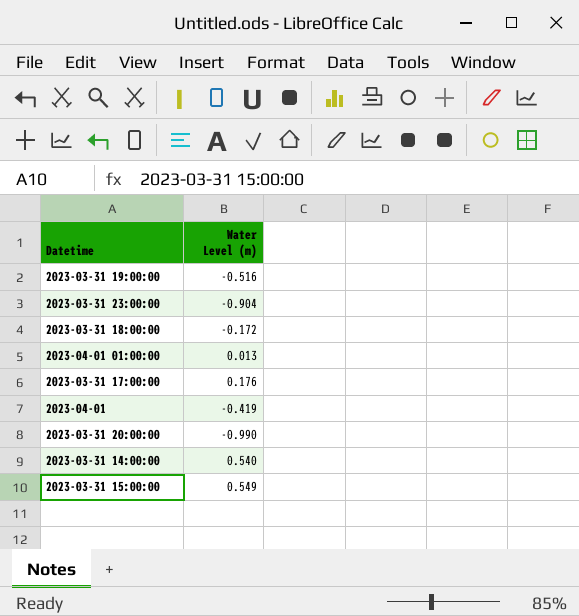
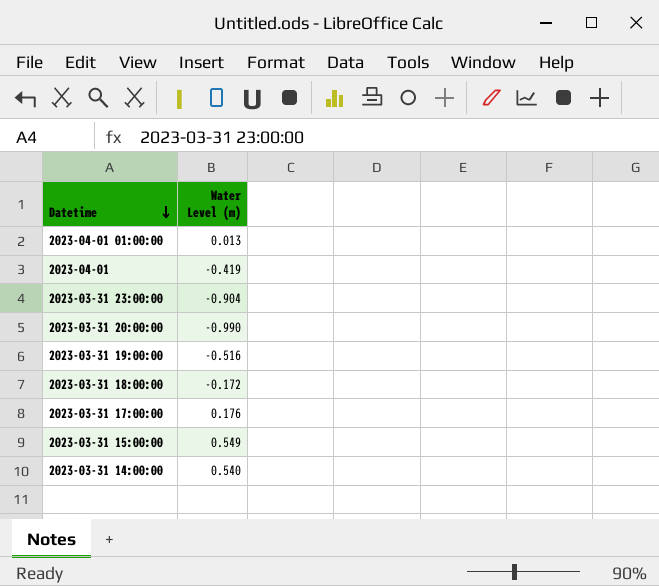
row order: none -> Datetime descending

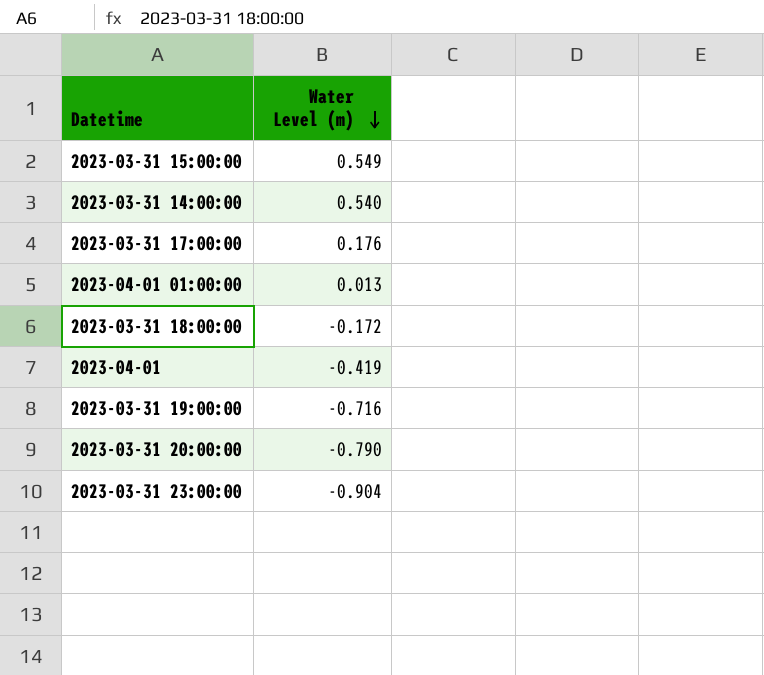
row order: Datetime descending -> Water Level (m) descending
2023-03-31 19:00:00 | Water Level (m): -0.516 -> -0.716
2023-03-31 20:00:00 | Water Level (m): -0.990 -> -0.790

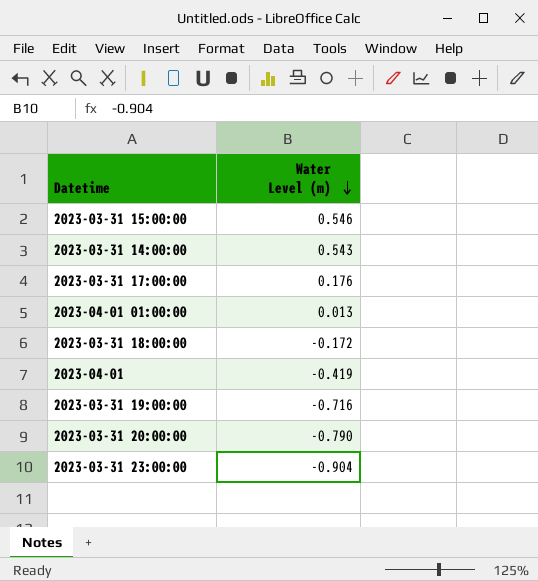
2023-03-31 15:00:00 | Water Level (m): 0.549 -> 0.546
2023-03-31 14:00:00 | Water Level (m): 0.540 -> 0.543

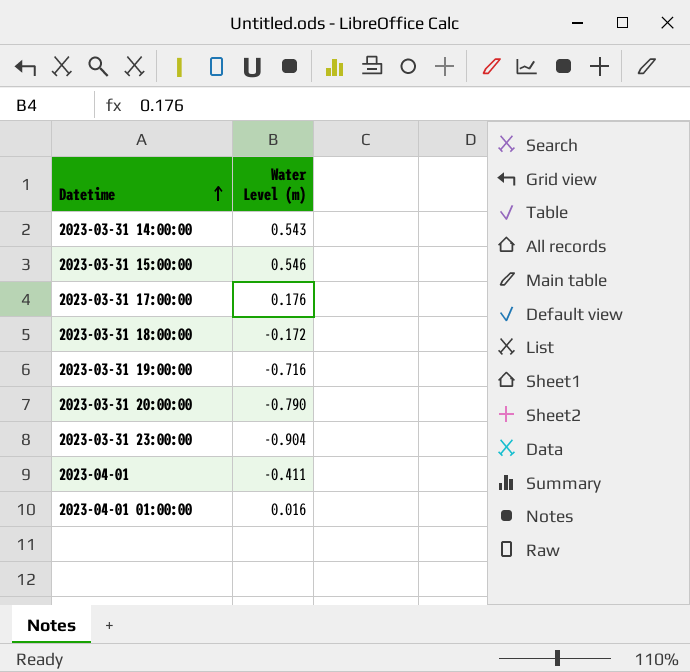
row order: Water Level (m) descending -> Datetime ascending
2023-04-01 | Water Level (m): -0.419 -> -0.411
2023-04-01 01:00:00 | Water Level (m): 0.013 -> 0.016

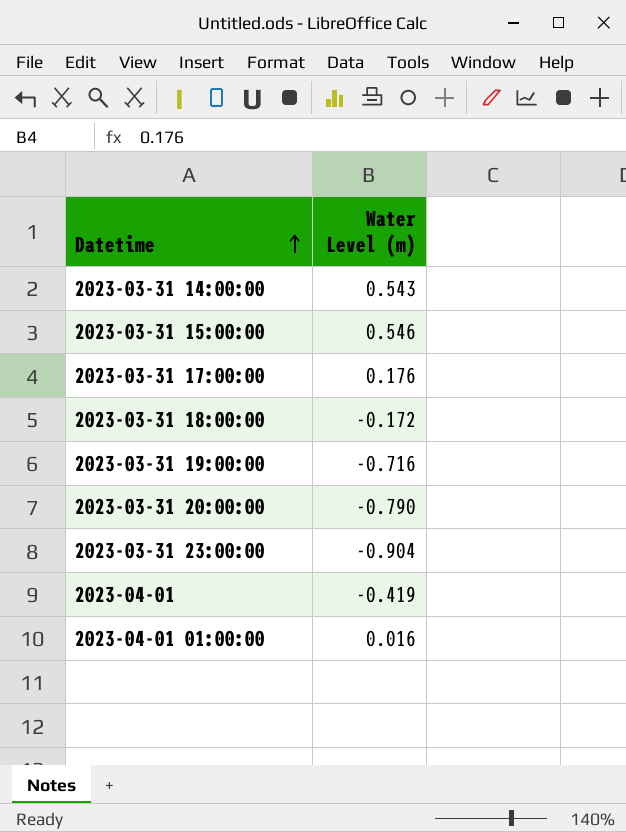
2023-04-01 | Water Level (m): -0.411 -> -0.419

